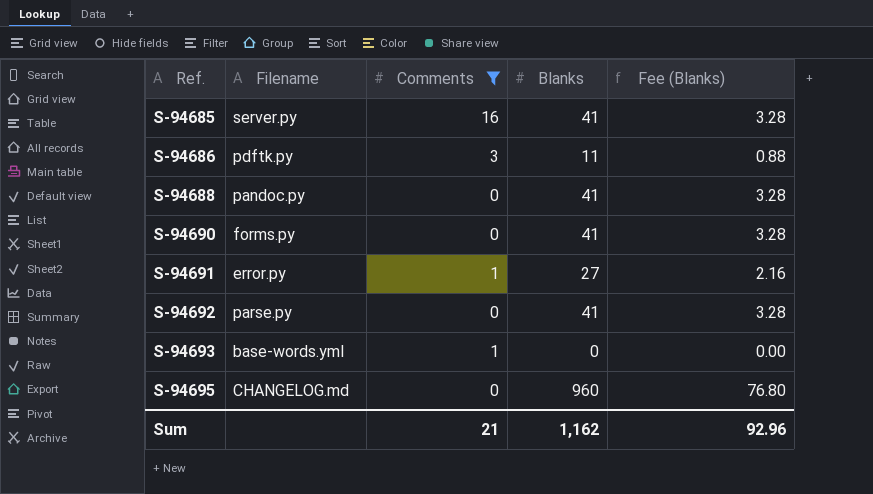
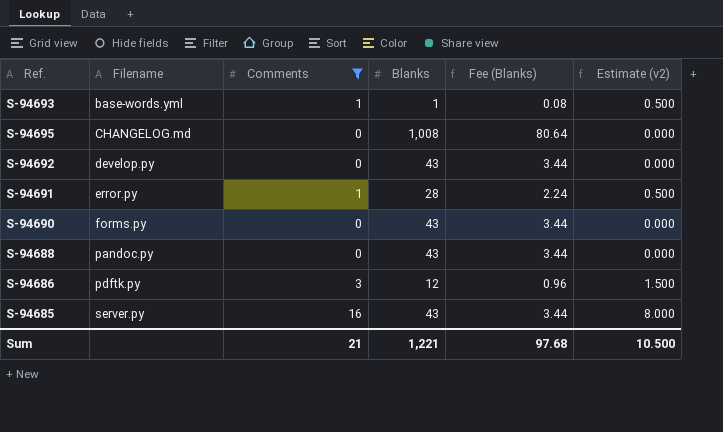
row order: Ref. ascending -> Filename ascending
column Estimate (v2) | formula: none -> [Comments] * 0.5
S-94693 | Blanks: 0 -> 1
S-94693 | Fee (Blanks): 0.00 -> 0.08
S-94695 | Blanks: 960 -> 1,008
S-94695 | Fee (Blanks): 76.80 -> 80.64
S-94692 | Filename: parse.py -> develop.py
S-94692 | Blanks: 41 -> 43
S-94692 | Fee (Blanks): 3.28 -> 3.44
S-94691 | Blanks: 27 -> 28
S-94691 | Fee (Blanks): 2.16 -> 2.24
S-94690 | Blanks: 41 -> 43
S-94690 | Fee (Blanks): 3.28 -> 3.44
S-94688 | Blanks: 41 -> 43
S-94688 | Fee (Blanks): 3.28 -> 3.44
S-94686 | Blanks: 11 -> 12
S-94686 | Fee (Blanks): 0.88 -> 0.96
S-94685 | Blanks: 41 -> 43
S-94685 | Fee (Blanks): 3.28 -> 3.44
Sum | Blanks: 1,162 -> 1,221
Sum | Fee (Blanks): 92.96 -> 97.68

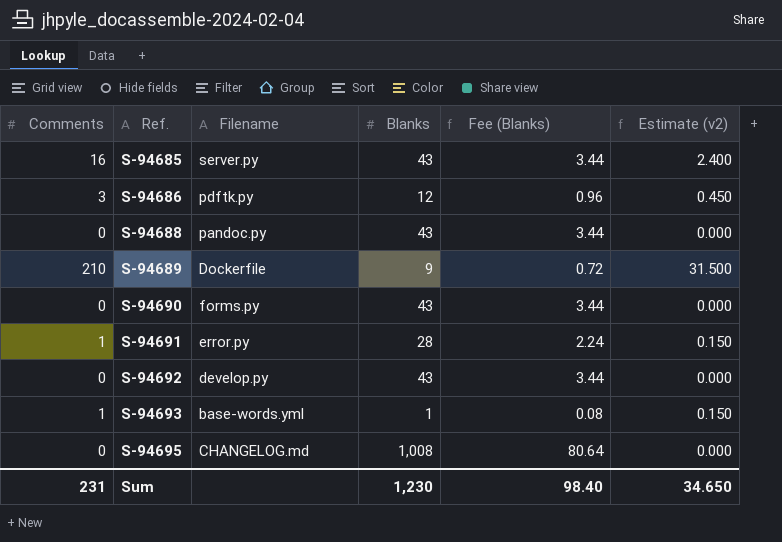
filter: Comments != 210 -> none
row order: Filename ascending -> Ref. ascending
column Comments | position: 3 -> 1
column Estimate (v2) | formula: [Comments] * 0.5 -> [Comments] * 0.15
Sum | Comments: 21 -> 231
Sum | Blanks: 1,221 -> 1,230
Sum | Fee (Blanks): 97.68 -> 98.40
Sum | Estimate (v2): 10.500 -> 34.650

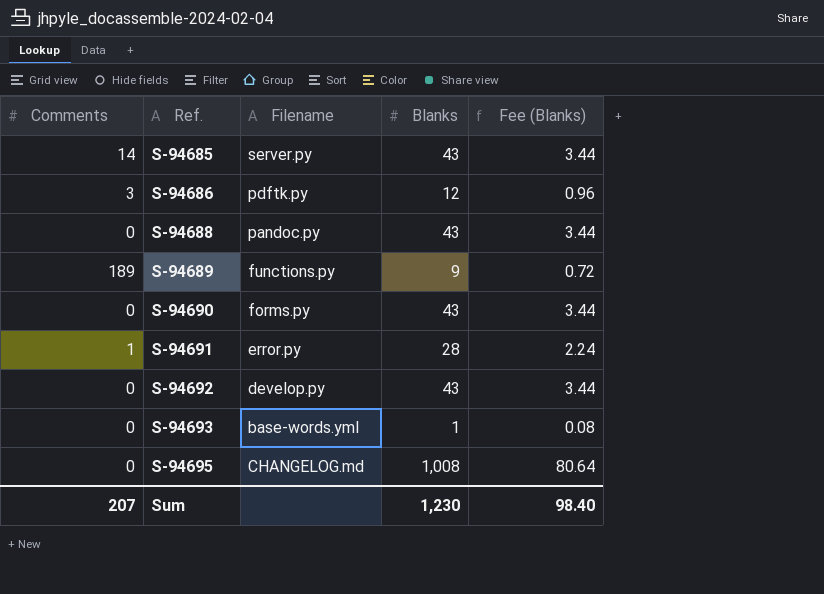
column Estimate (v2) | formula: [Comments] * 0.15 -> none
S-94685 | Comments: 16 -> 14
S-94689 | Comments: 210 -> 189
S-94689 | Filename: Dockerfile -> functions.py
S-94693 | Comments: 1 -> 0
Sum | Comments: 231 -> 207

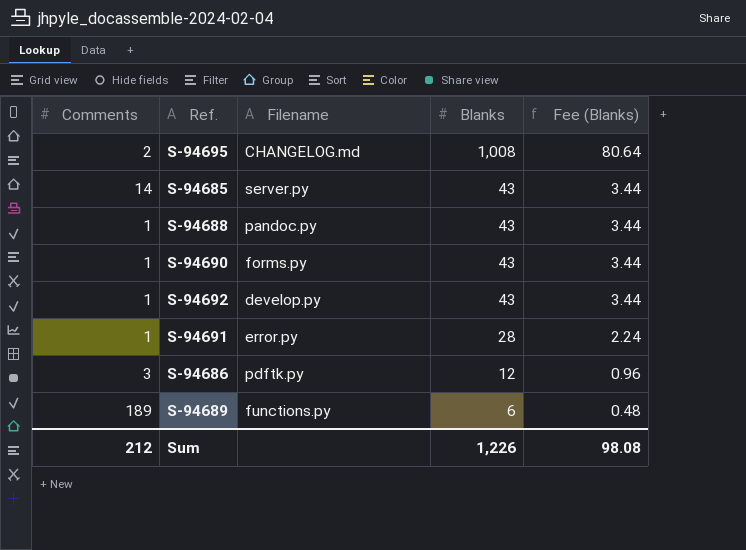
row order: Ref. ascending -> Blanks descending
row S-94693: 0 | base-words.yml | 1 | 0.08 -> none
S-94695 | Comments: 0 -> 2
S-94688 | Comments: 0 -> 1
S-94690 | Comments: 0 -> 1
S-94692 | Comments: 0 -> 1
S-94689 | Blanks: 9 -> 6
S-94689 | Fee (Blanks): 0.72 -> 0.48
Sum | Comments: 207 -> 212
Sum | Blanks: 1,230 -> 1,226
Sum | Fee (Blanks): 98.40 -> 98.08

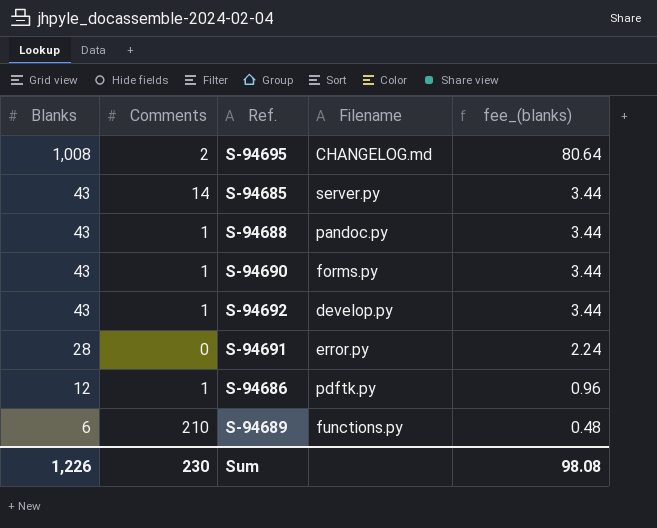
column Blanks | position: 4 -> 1
column name: Fee (Blanks) -> fee_(blanks)
S-94691 | Comments: 1 -> 0
S-94686 | Comments: 3 -> 1
S-94689 | Comments: 189 -> 210
Sum | Comments: 212 -> 230

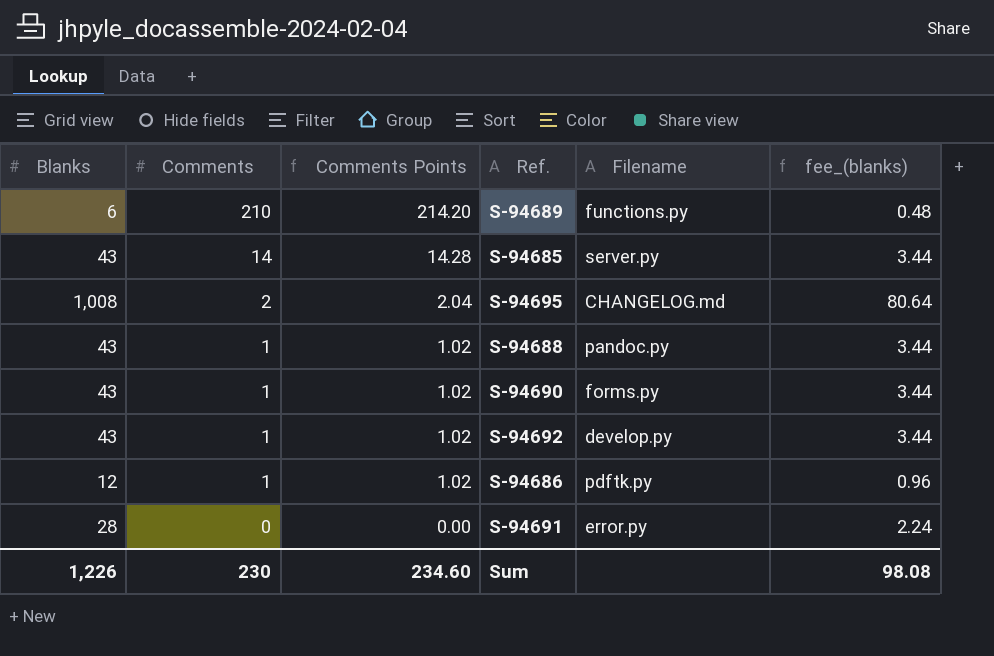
row order: Blanks descending -> Comments descending
column Comments Points | formula: none -> [Comments] * 1.02

